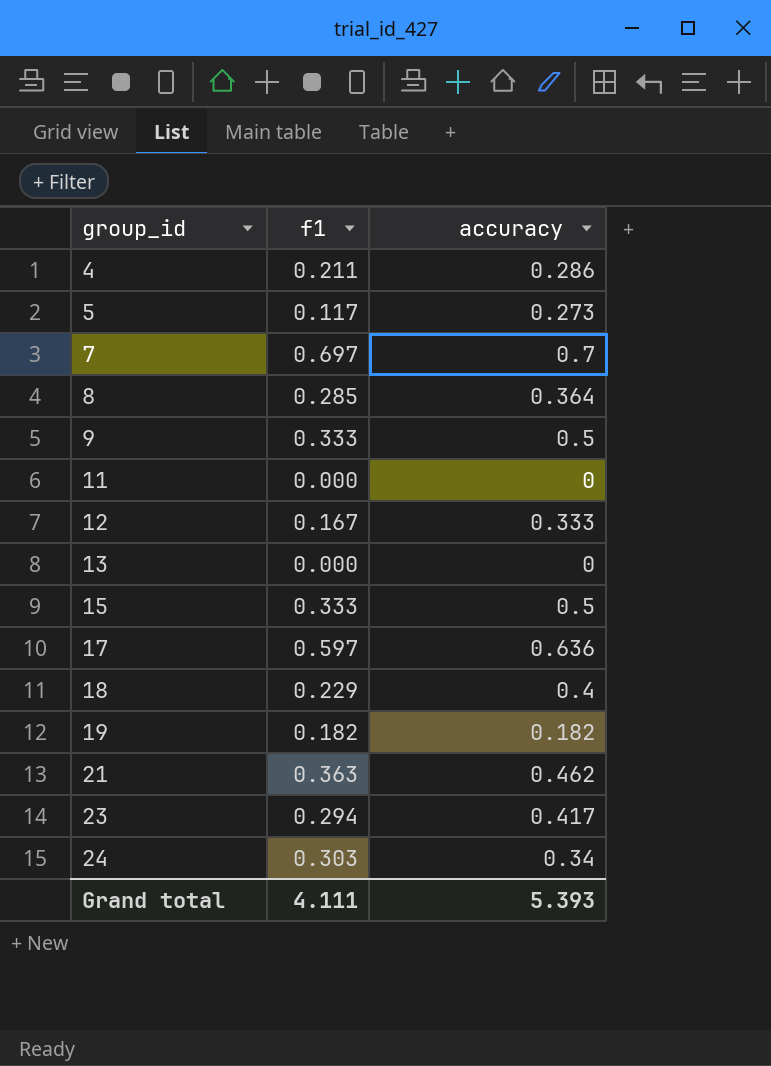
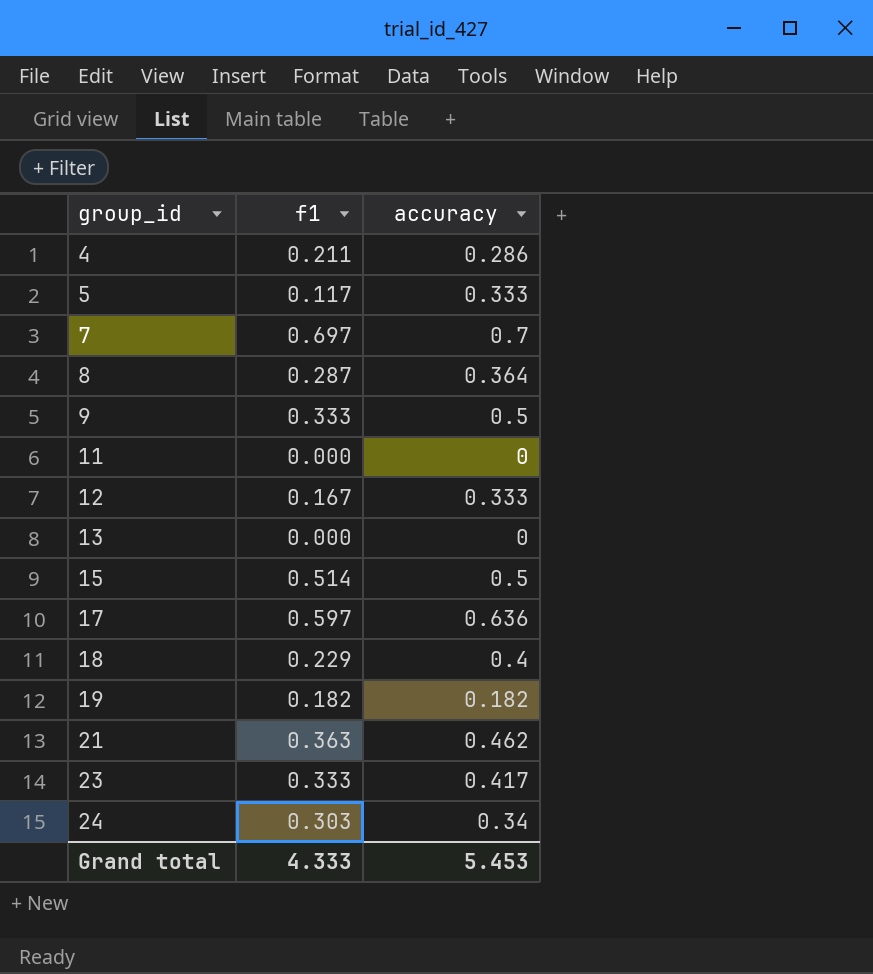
5 | accuracy: 0.273 -> 0.333
8 | f1: 0.285 -> 0.287
15 | f1: 0.333 -> 0.514
23 | f1: 0.294 -> 0.333
Grand total | f1: 4.111 -> 4.333
Grand total | accuracy: 5.393 -> 5.453

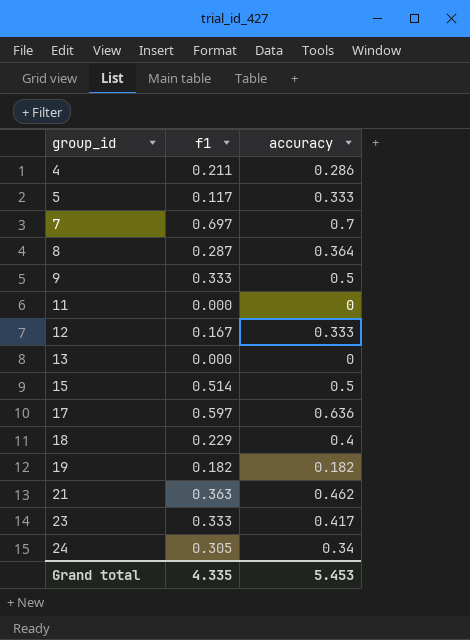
24 | f1: 0.303 -> 0.305
Grand total | f1: 4.333 -> 4.335

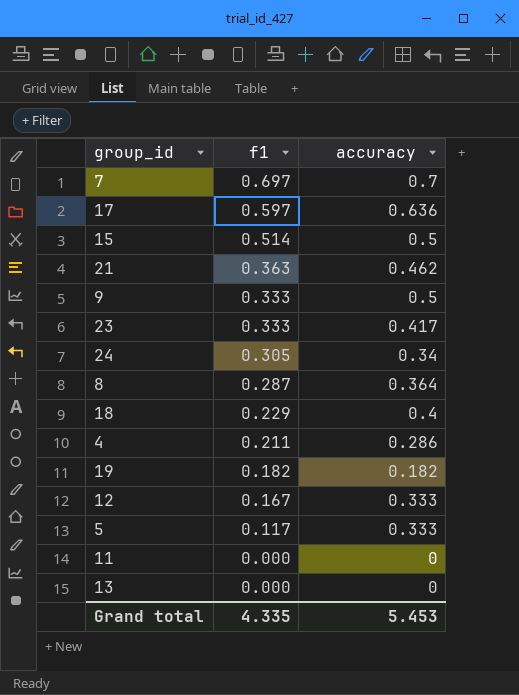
row order: group_id ascending -> f1 descending

